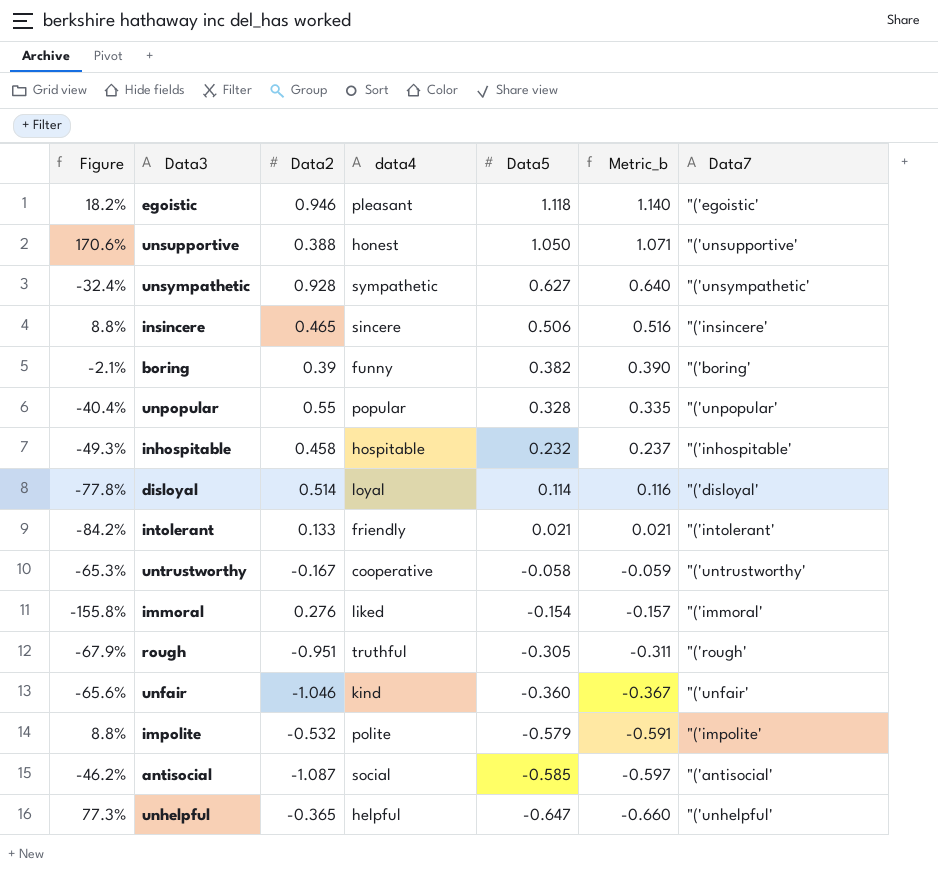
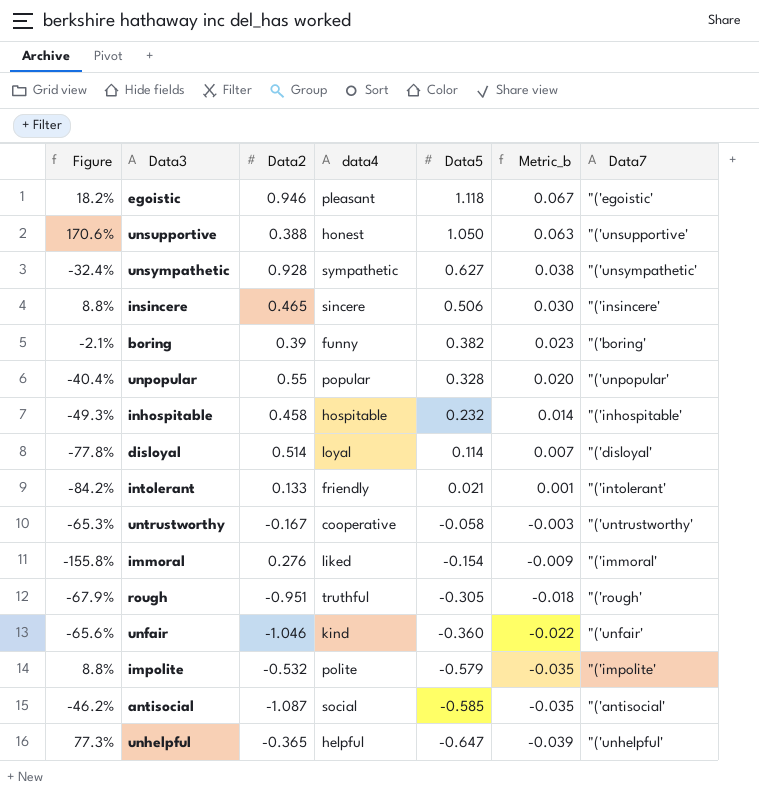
column Metric_b | formula: [Data5] * 1.02 -> [Data5] * 0.06

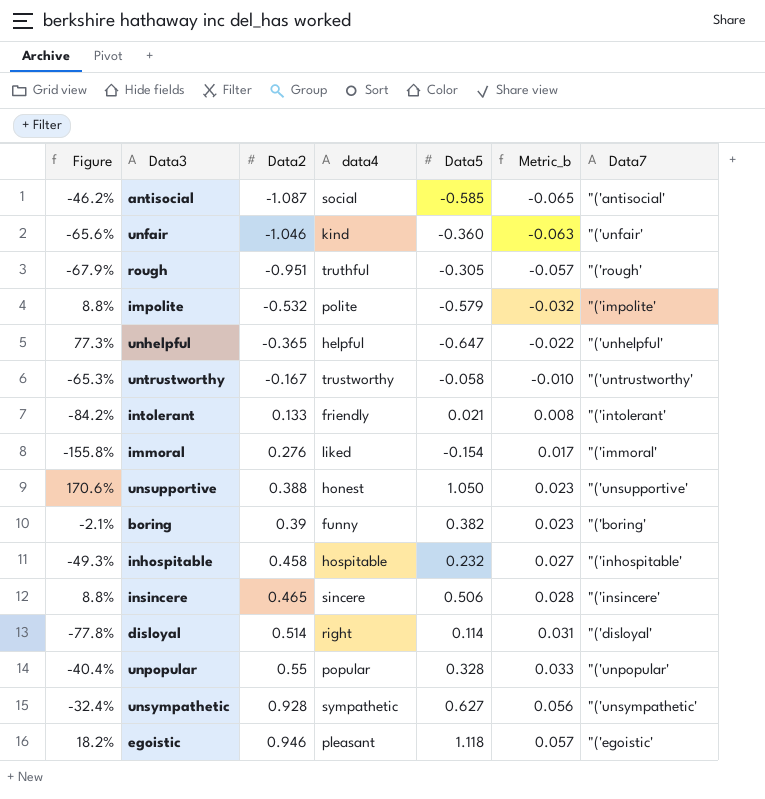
row order: Data5 descending -> Data2 ascending
column Metric_b | formula: [Data5] * 0.06 -> [Data2] * 0.06
untrustworthy | data4: cooperative -> trustworthy
disloyal | data4: loyal -> right

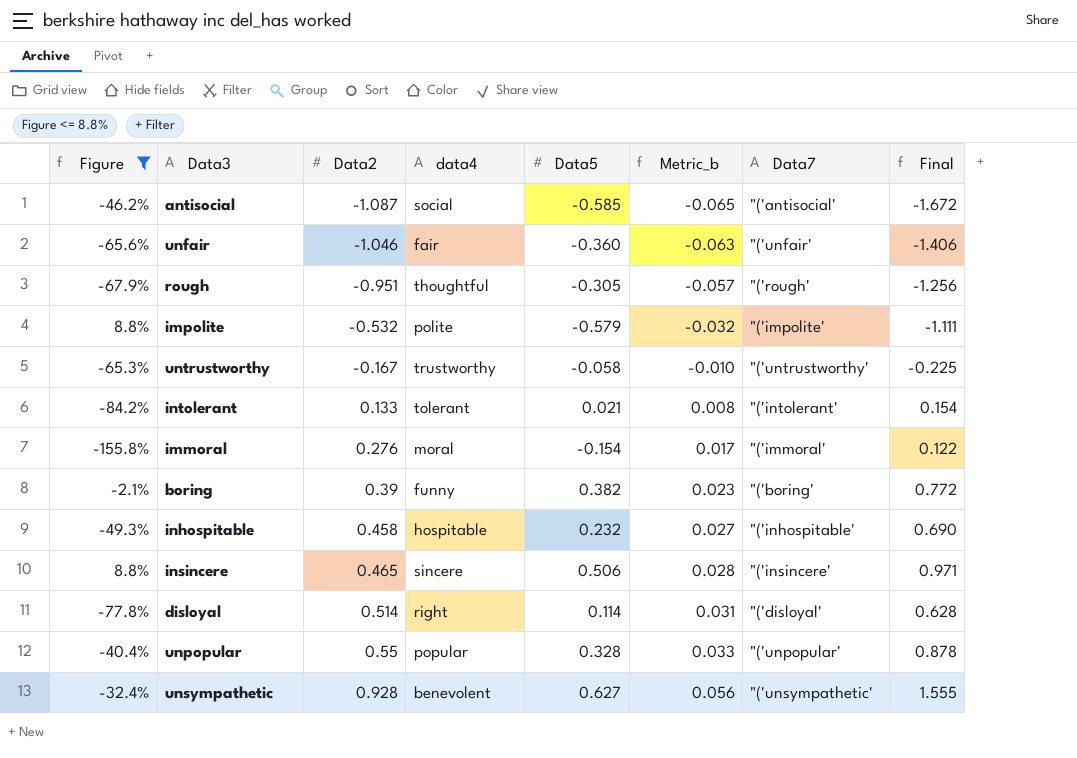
filter: none -> Figure <= 8.8%
column Final | formula: none -> [Data2] + [Data5]
unfair | data4: kind -> fair
rough | data4: truthful -> thoughtful
intolerant | data4: friendly -> tolerant
immoral | data4: liked -> moral
unsympathetic | data4: sympathetic -> benevolent

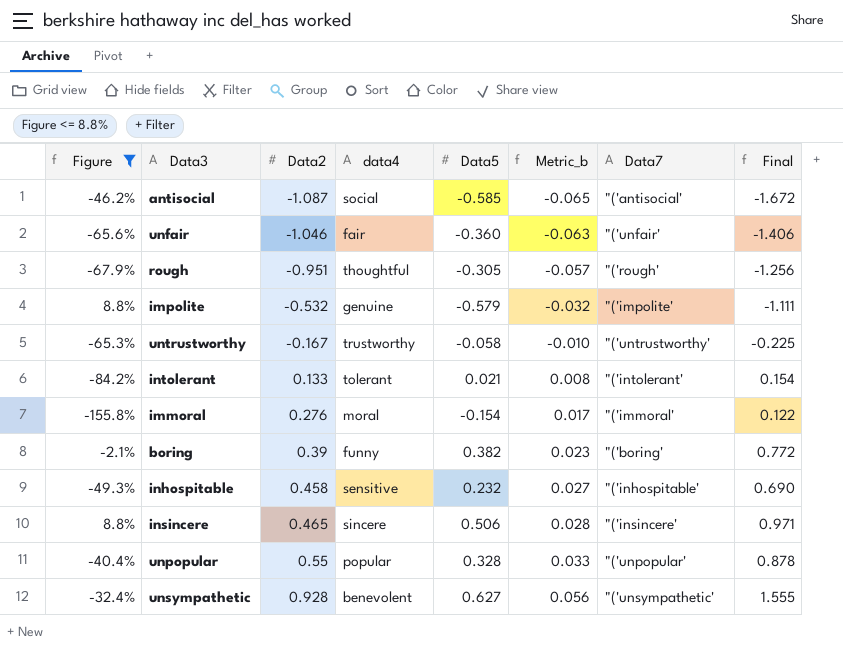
row disloyal: -77.8% | 0.514 | right | 0.114 | 0.031 | "('disloyal' | 0.628 -> none
impolite | data4: polite -> genuine
inhospitable | data4: hospitable -> sensitive

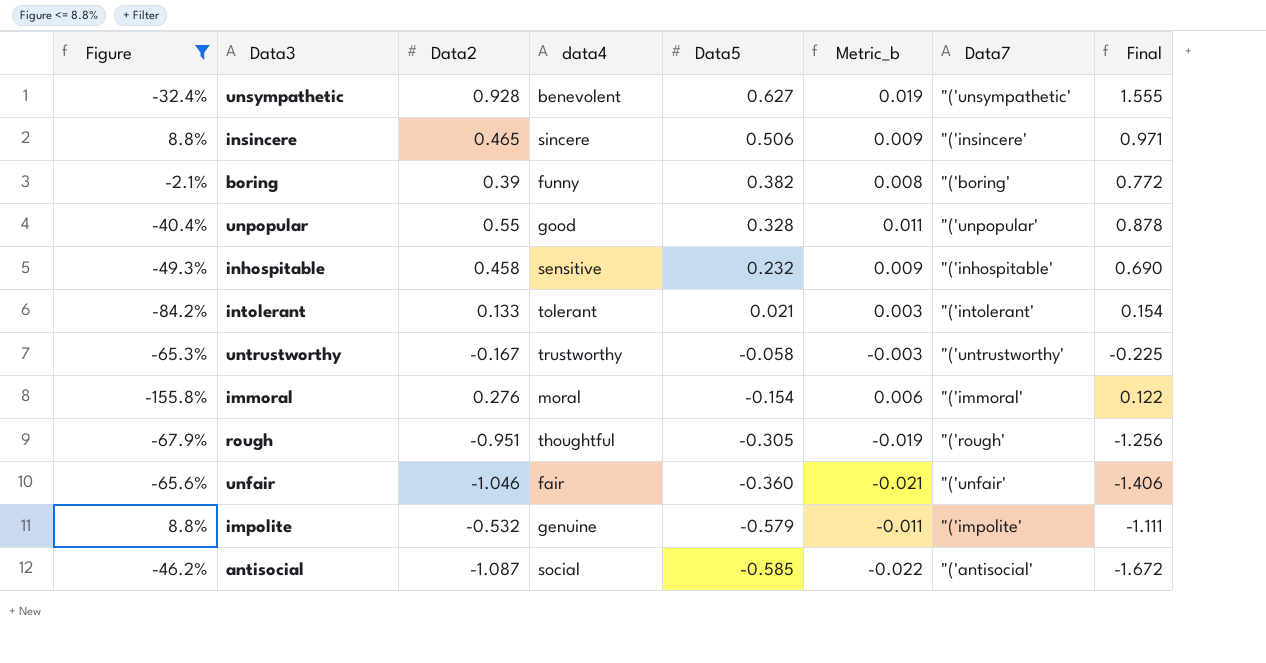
row order: Data2 ascending -> Data5 descending
column Metric_b | formula: [Data2] * 0.06 -> [Data2] * 0.02
unpopular | data4: popular -> good

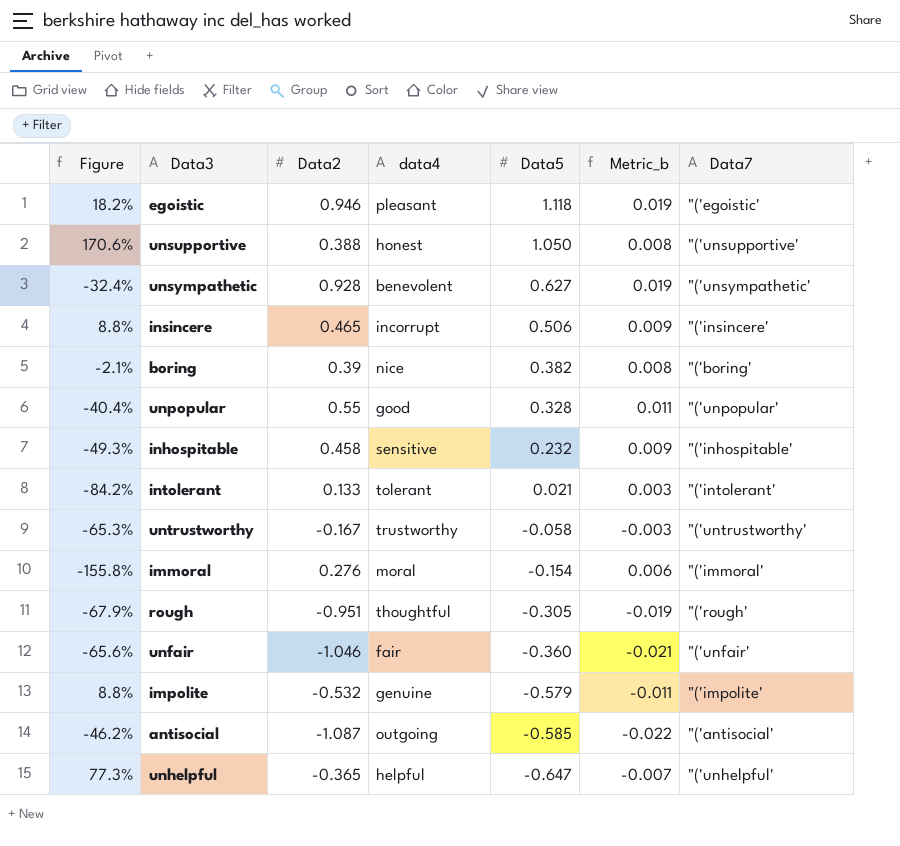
filter: Figure <= 8.8% -> none
column Final | formula: [Data2] + [Data5] -> none
insincere | data4: sincere -> incorrupt
boring | data4: funny -> nice
antisocial | data4: social -> outgoing

